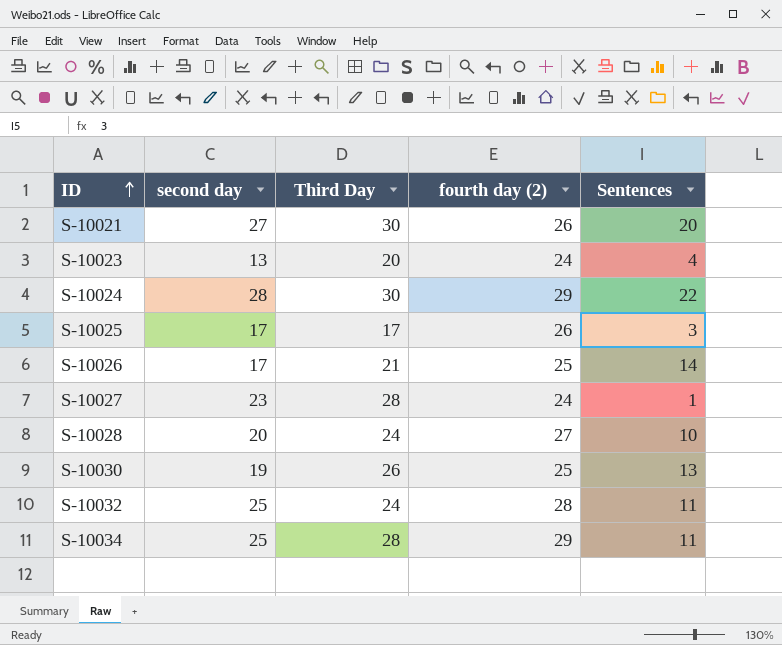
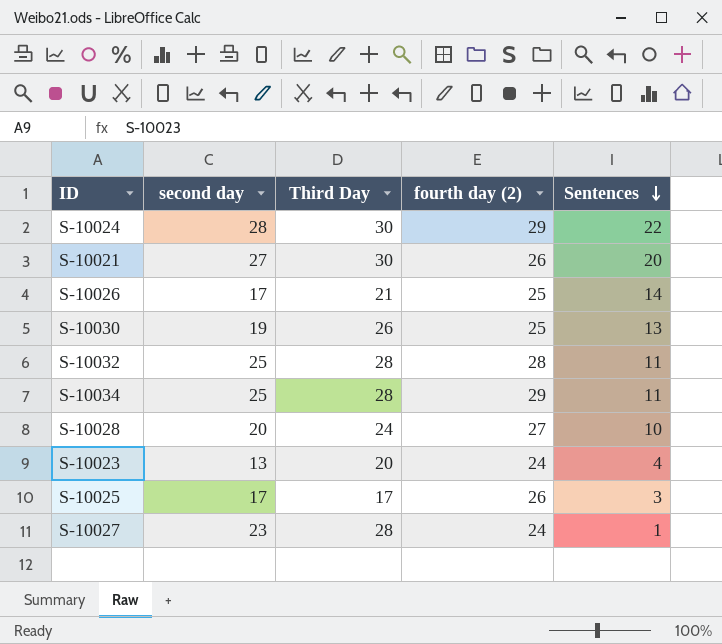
row order: ID ascending -> Sentences descending
S-10032 | Third Day: 24 -> 28

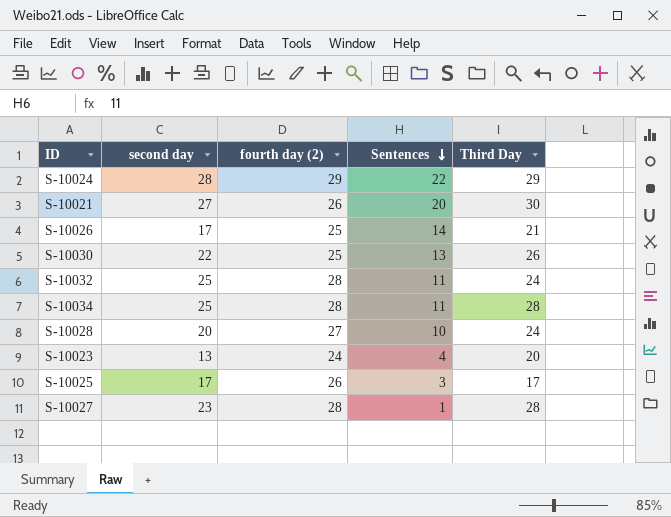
column Third Day | position: 3 -> 5
S-10024 | Third Day: 30 -> 29
S-10030 | second day: 19 -> 22
S-10032 | Third Day: 28 -> 24
S-10034 | fourth day (2): 29 -> 28
S-10027 | fourth day (2): 24 -> 28

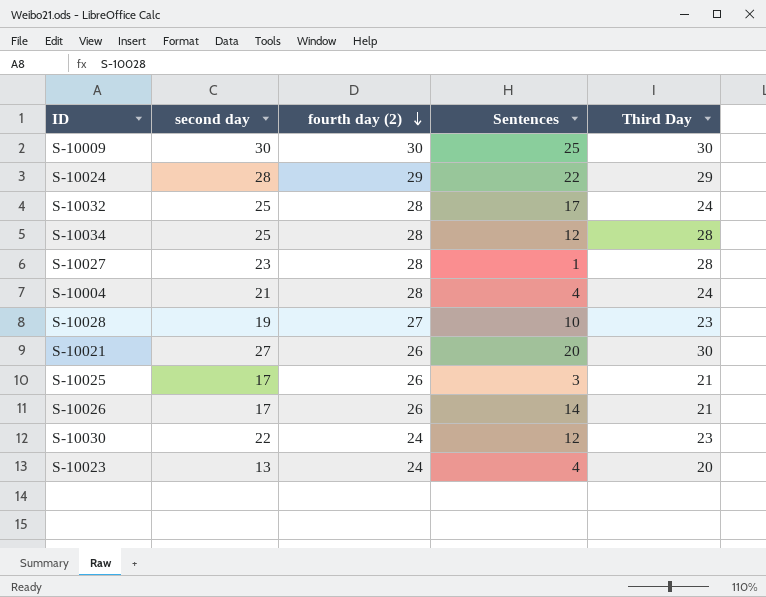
row order: Sentences descending -> fourth day (2) descending
row S-10009: none -> 30 | 30 | 25 | 30
S-10032 | Sentences: 11 -> 17
S-10034 | Sentences: 11 -> 12
row S-10004: none -> 21 | 28 | 4 | 24
S-10028 | second day: 20 -> 19
S-10028 | Third Day: 24 -> 23
S-10025 | Third Day: 17 -> 21
S-10026 | fourth day (2): 25 -> 26
S-10030 | fourth day (2): 25 -> 24
S-10030 | Sentences: 13 -> 12
S-10030 | Third Day: 26 -> 23

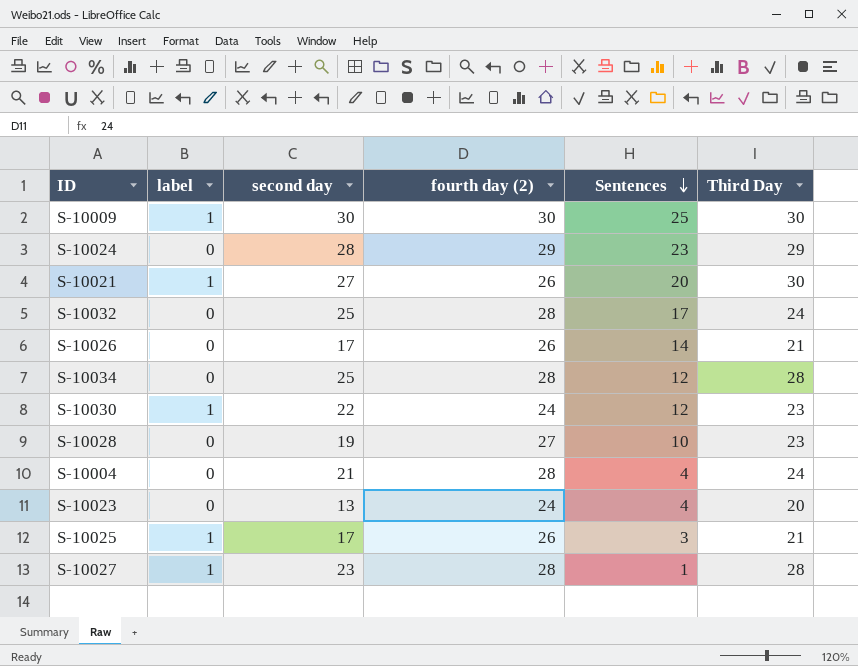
row order: fourth day (2) descending -> Sentences descending
column label | position: none -> 2
S-10024 | Sentences: 22 -> 23

